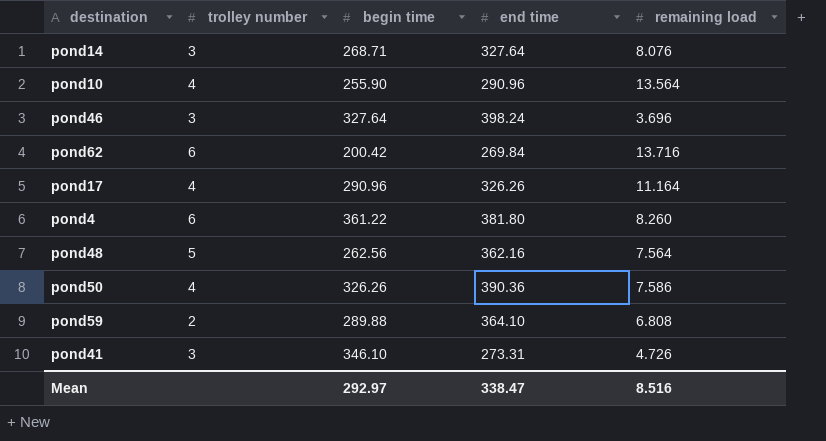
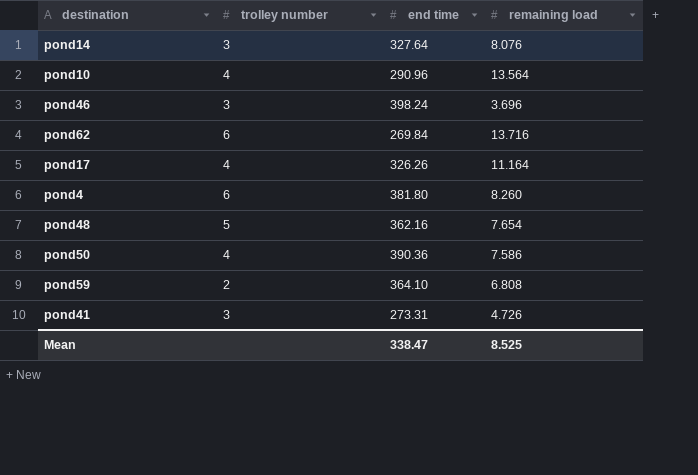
column begin time | position: 3 -> none
pond48 | remaining load: 7.564 -> 7.654
Mean | remaining load: 8.516 -> 8.525

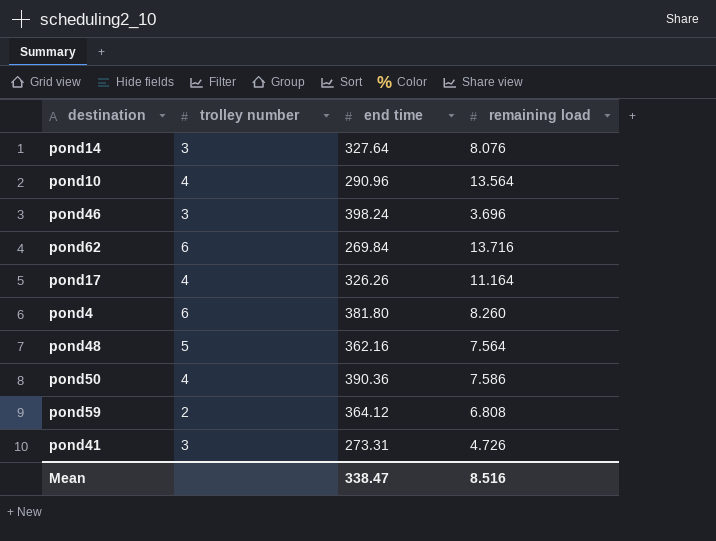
pond48 | remaining load: 7.654 -> 7.564
pond59 | end time: 364.10 -> 364.12
Mean | remaining load: 8.525 -> 8.516

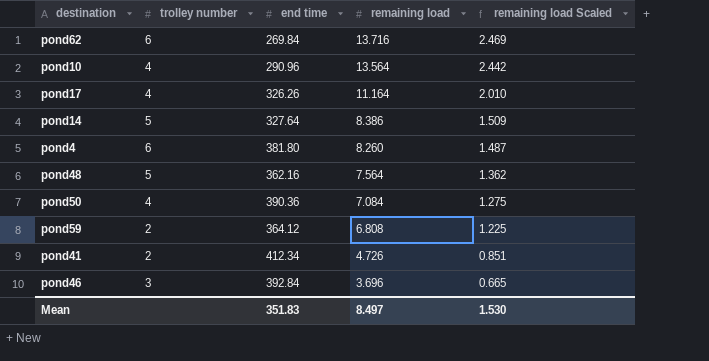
row order: none -> remaining load descending
column remaining load Scaled | formula: none -> [remaining load] * 0.18
pond14 | trolley number: 3 -> 5
pond14 | remaining load: 8.076 -> 8.386
pond50 | remaining load: 7.586 -> 7.084
pond41 | trolley number: 3 -> 2
pond41 | end time: 273.31 -> 412.34
pond46 | end time: 398.24 -> 392.84
Mean | end time: 338.47 -> 351.83
Mean | remaining load: 8.516 -> 8.497

